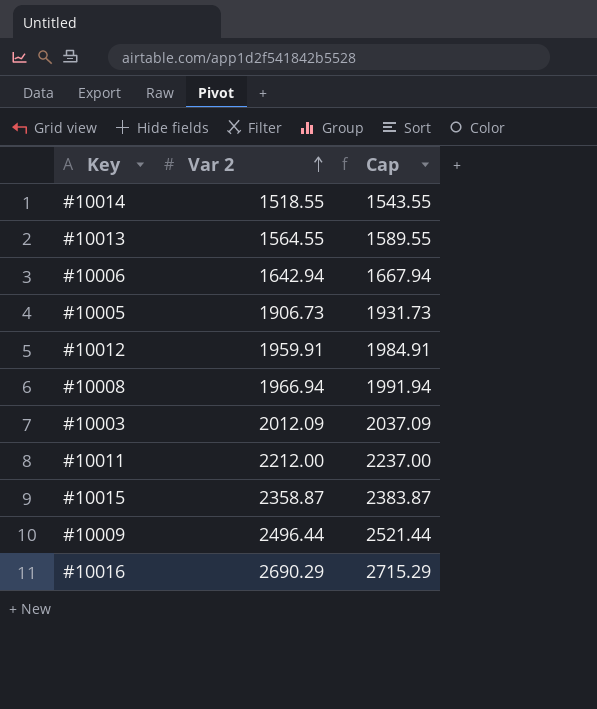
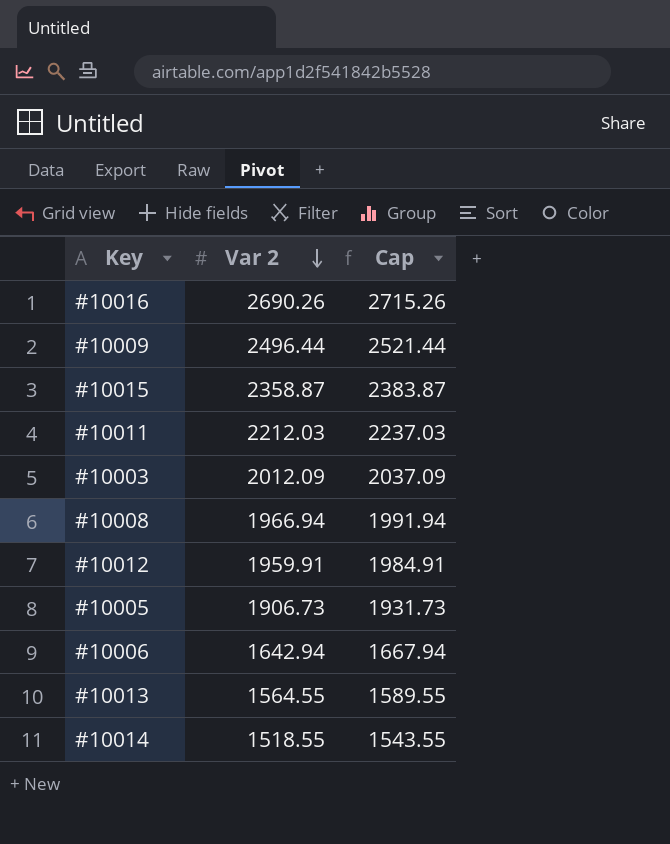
row order: Var 2 ascending -> Var 2 descending
#10016 | Var 2: 2690.29 -> 2690.26
#10016 | Cap: 2715.29 -> 2715.26
#10011 | Var 2: 2212.00 -> 2212.03
#10011 | Cap: 2237.00 -> 2237.03

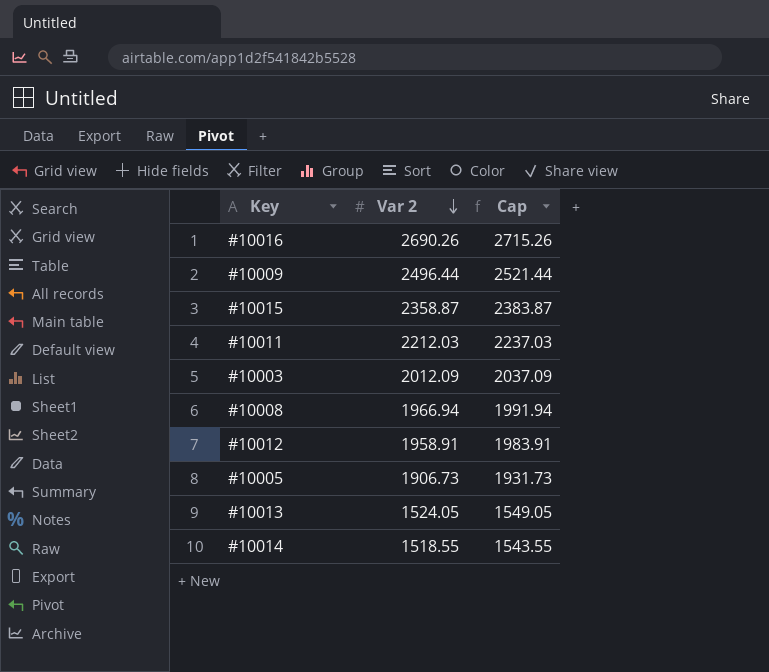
row #10006: 1642.94 | 1667.94 -> none
#10012 | Var 2: 1959.91 -> 1958.91
#10012 | Cap: 1984.91 -> 1983.91
#10013 | Var 2: 1564.55 -> 1524.05
#10013 | Cap: 1589.55 -> 1549.05

